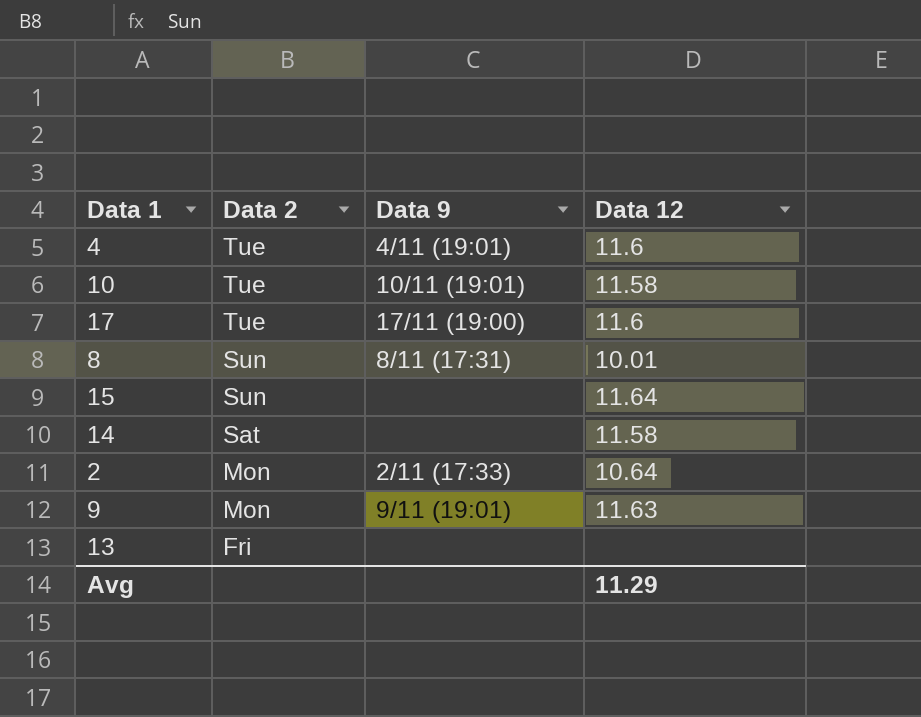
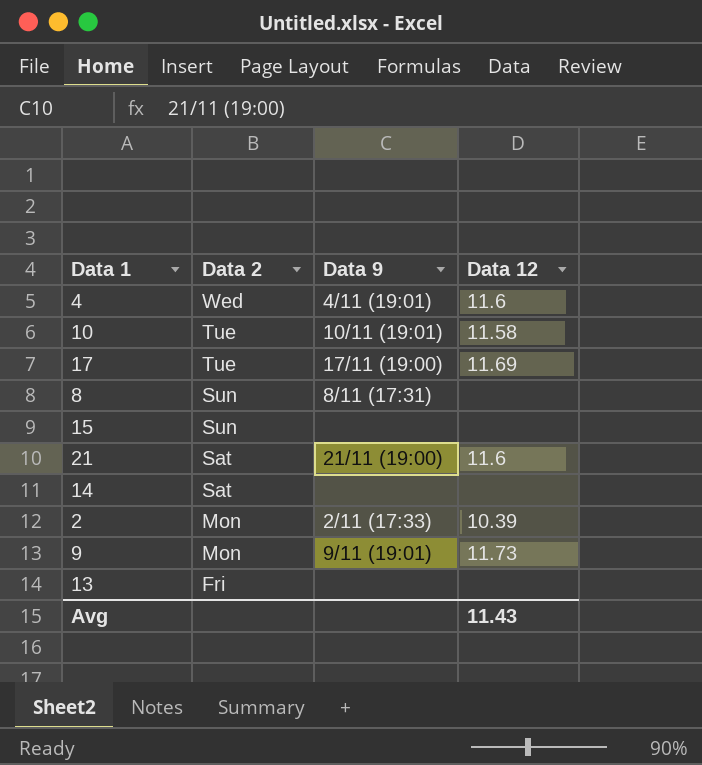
4 | Data 2: Tue -> Wed
17 | Data 12: 11.6 -> 11.69
8 | Data 12: 10.01 -> none
15 | Data 12: 11.64 -> none
row 21: none -> Sat | 21/11 (19:00) | 11.6
14 | Data 12: 11.58 -> none
2 | Data 12: 10.64 -> 10.39
9 | Data 12: 11.63 -> 11.73
Avg | Data 12: 11.29 -> 11.43

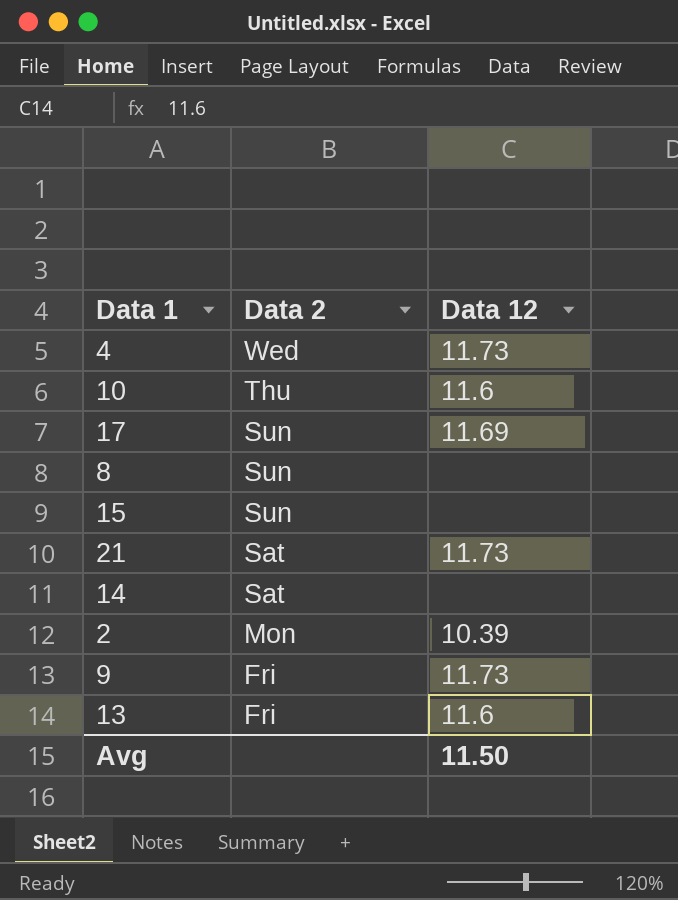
column Data 9 | position: 3 -> none
4 | Data 12: 11.6 -> 11.73
10 | Data 2: Tue -> Thu
10 | Data 12: 11.58 -> 11.6
17 | Data 2: Tue -> Sun
21 | Data 12: 11.6 -> 11.73
9 | Data 2: Mon -> Fri
13 | Data 12: none -> 11.6
Avg | Data 12: 11.43 -> 11.50

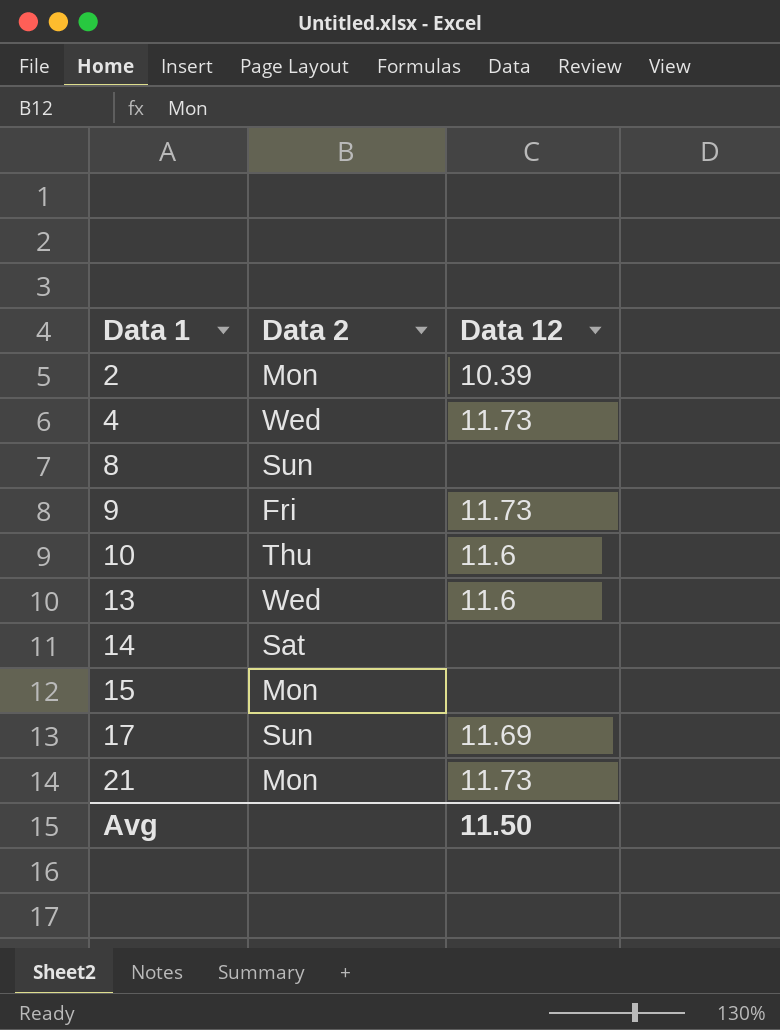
row order: Data 2 descending -> Data 1 ascending
13 | Data 2: Fri -> Wed
15 | Data 2: Sun -> Mon
21 | Data 2: Sat -> Mon

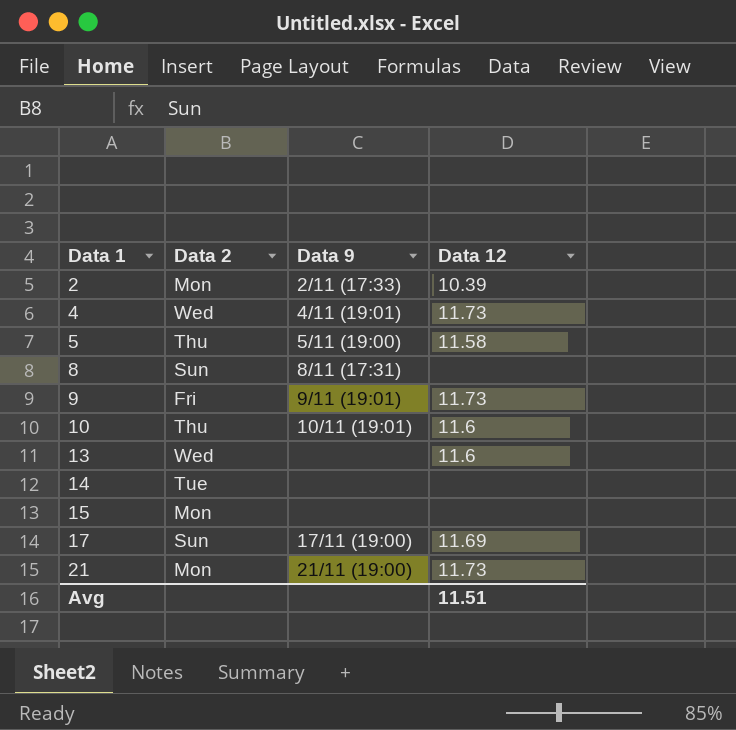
column Data 9 | position: none -> 3
row 5: none -> Thu | 5/11 (19:00) | 11.58
14 | Data 2: Sat -> Tue
Avg | Data 12: 11.50 -> 11.51

